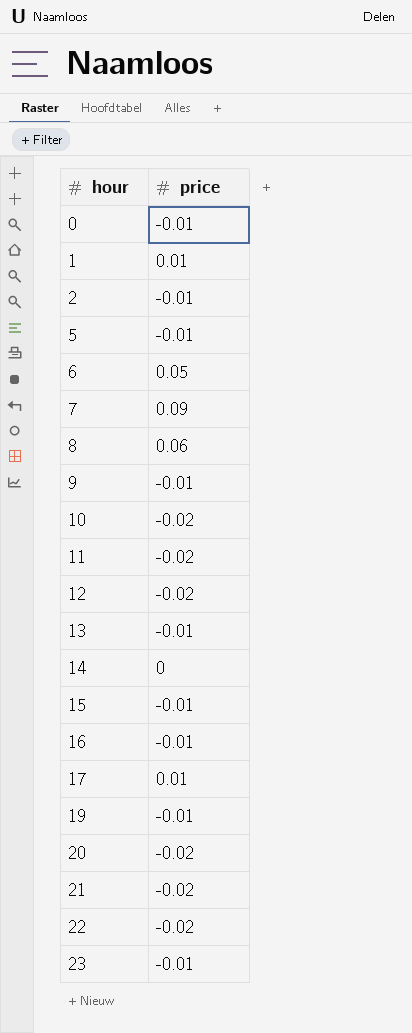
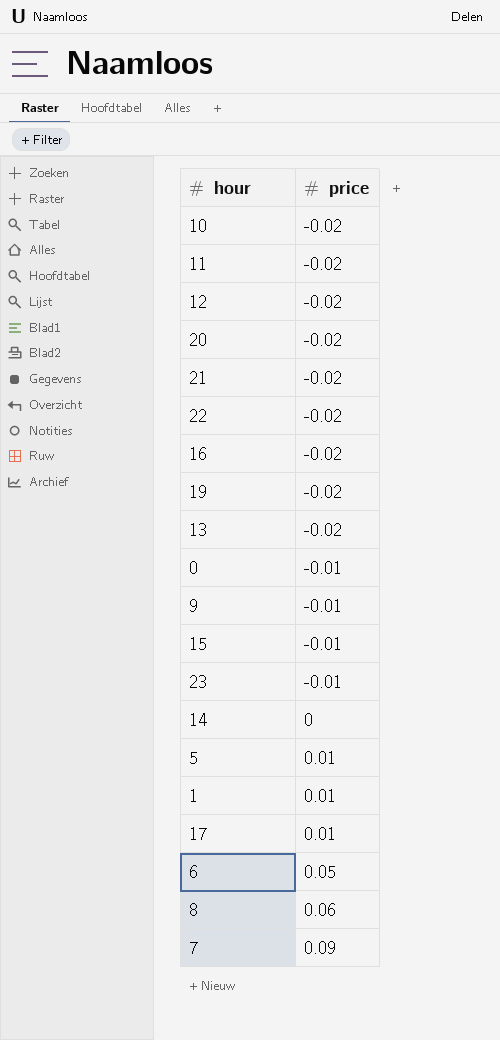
row order: hour ascending -> price ascending
row 2: -0.01 -> none
16 | price: -0.01 -> -0.02
19 | price: -0.01 -> -0.02
13 | price: -0.01 -> -0.02
5 | price: -0.01 -> 0.01

